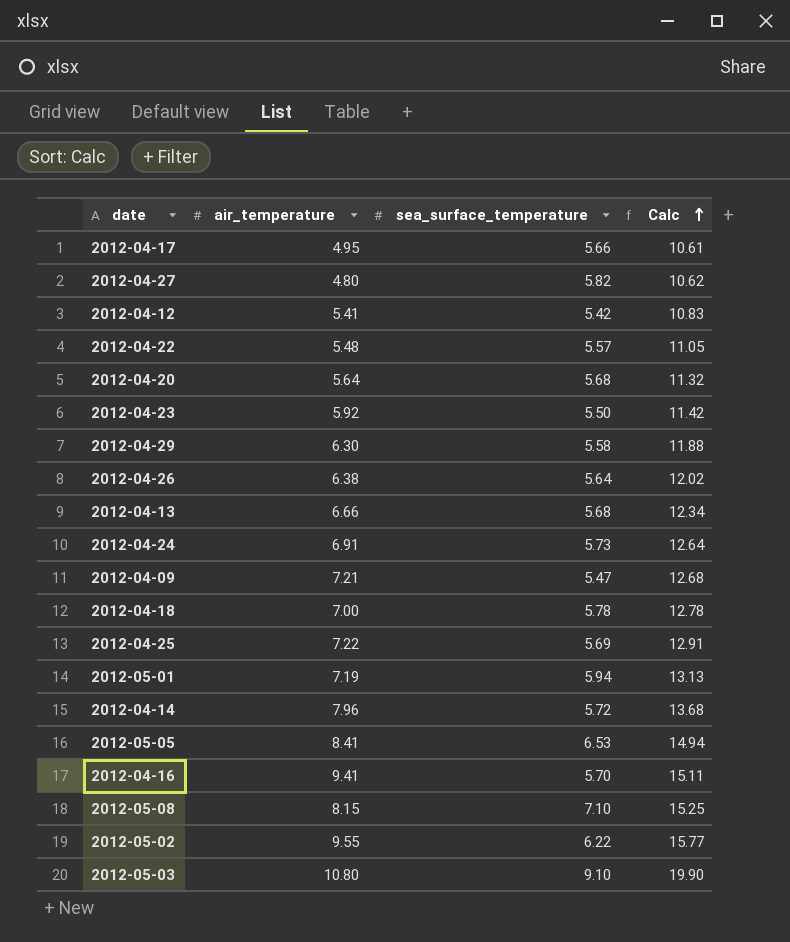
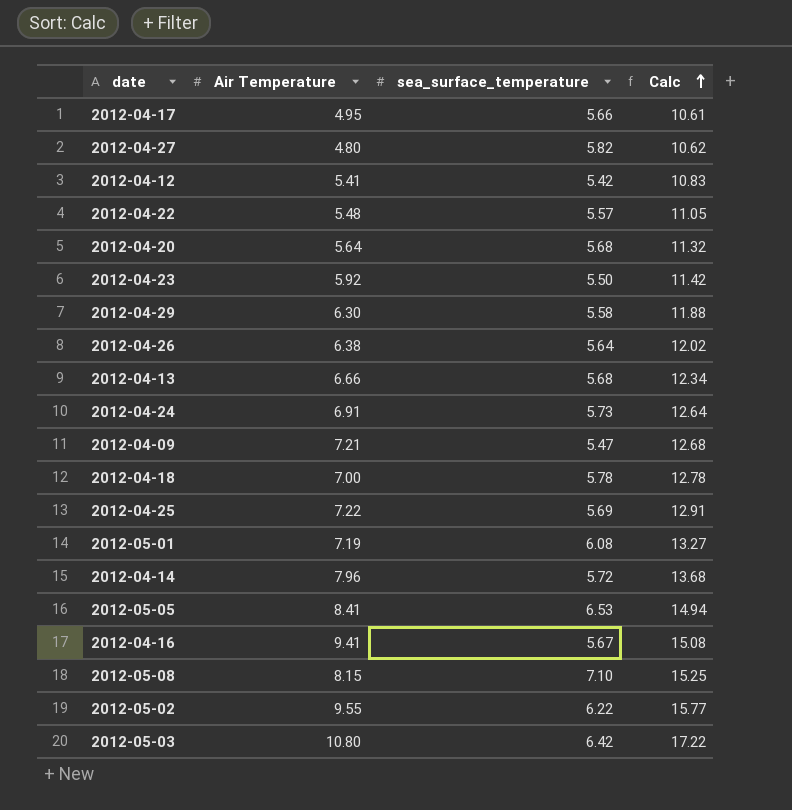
column name: air_temperature -> Air Temperature
2012-05-01 | sea_surface_temperature: 5.94 -> 6.08
2012-05-01 | Calc: 13.13 -> 13.27
2012-04-16 | sea_surface_temperature: 5.70 -> 5.67
2012-04-16 | Calc: 15.11 -> 15.08
2012-05-03 | sea_surface_temperature: 9.10 -> 6.42
2012-05-03 | Calc: 19.90 -> 17.22

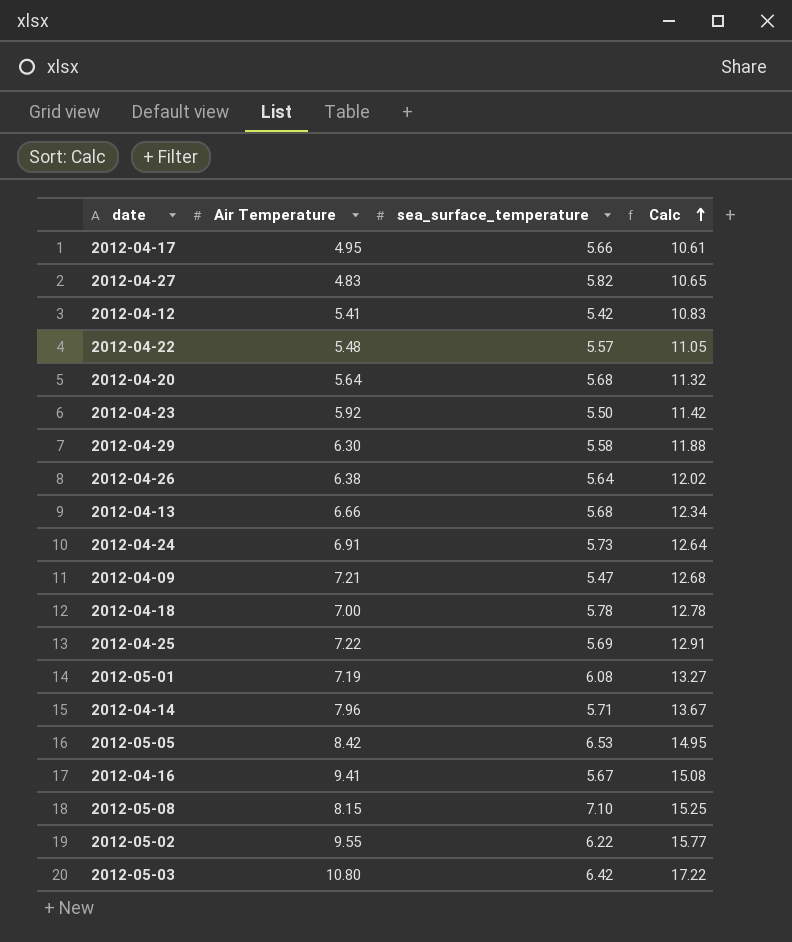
2012-04-27 | Air Temperature: 4.80 -> 4.83
2012-04-27 | Calc: 10.62 -> 10.65
2012-04-14 | sea_surface_temperature: 5.72 -> 5.71
2012-04-14 | Calc: 13.68 -> 13.67
2012-05-05 | Air Temperature: 8.41 -> 8.42
2012-05-05 | Calc: 14.94 -> 14.95

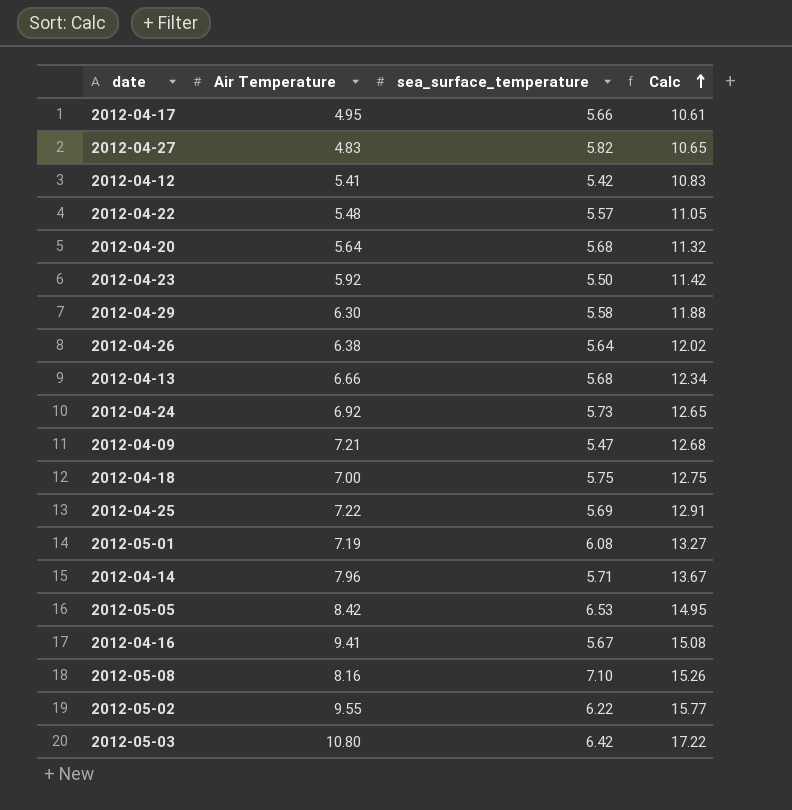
2012-04-24 | Air Temperature: 6.91 -> 6.92
2012-04-24 | Calc: 12.64 -> 12.65
2012-04-18 | sea_surface_temperature: 5.78 -> 5.75
2012-04-18 | Calc: 12.78 -> 12.75
2012-05-08 | Air Temperature: 8.15 -> 8.16
2012-05-08 | Calc: 15.25 -> 15.26

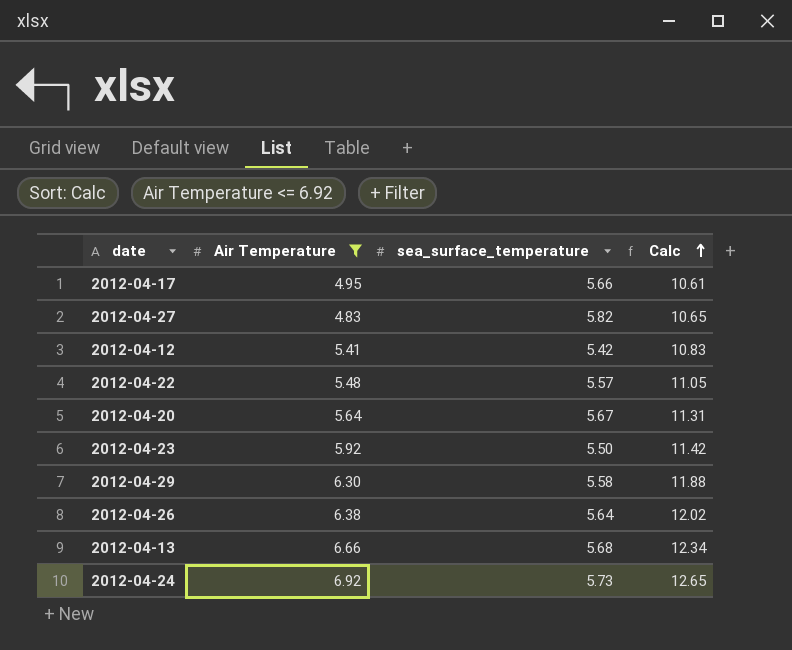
filter: none -> Air Temperature <= 6.92
2012-04-20 | sea_surface_temperature: 5.68 -> 5.67
2012-04-20 | Calc: 11.32 -> 11.31

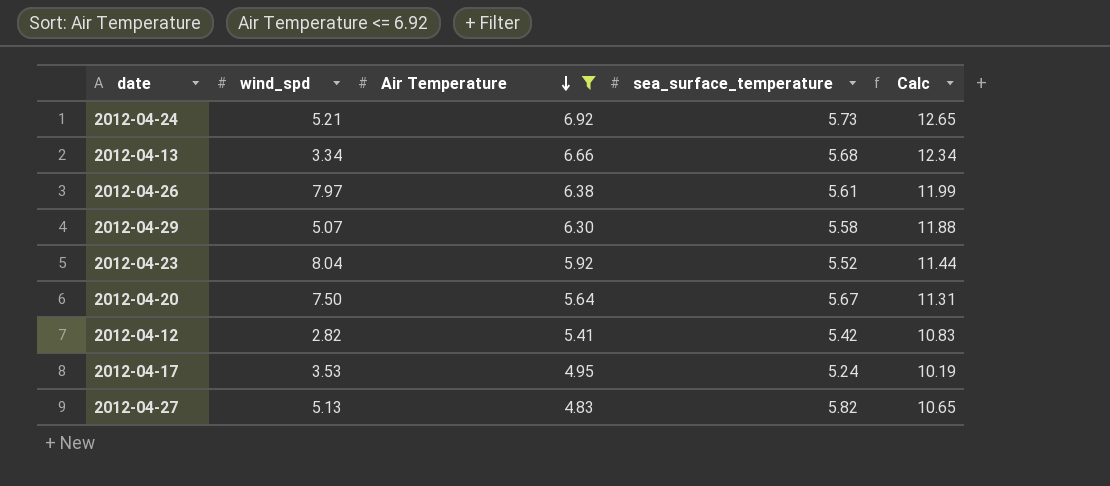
row order: Calc ascending -> Air Temperature descending
column wind_spd | position: none -> 2
row 2012-04-22: 5.48 | 5.57 | 11.05 -> none
2012-04-26 | sea_surface_temperature: 5.64 -> 5.61
2012-04-26 | Calc: 12.02 -> 11.99
2012-04-23 | sea_surface_temperature: 5.50 -> 5.52
2012-04-23 | Calc: 11.42 -> 11.44
2012-04-17 | sea_surface_temperature: 5.66 -> 5.24
2012-04-17 | Calc: 10.61 -> 10.19

